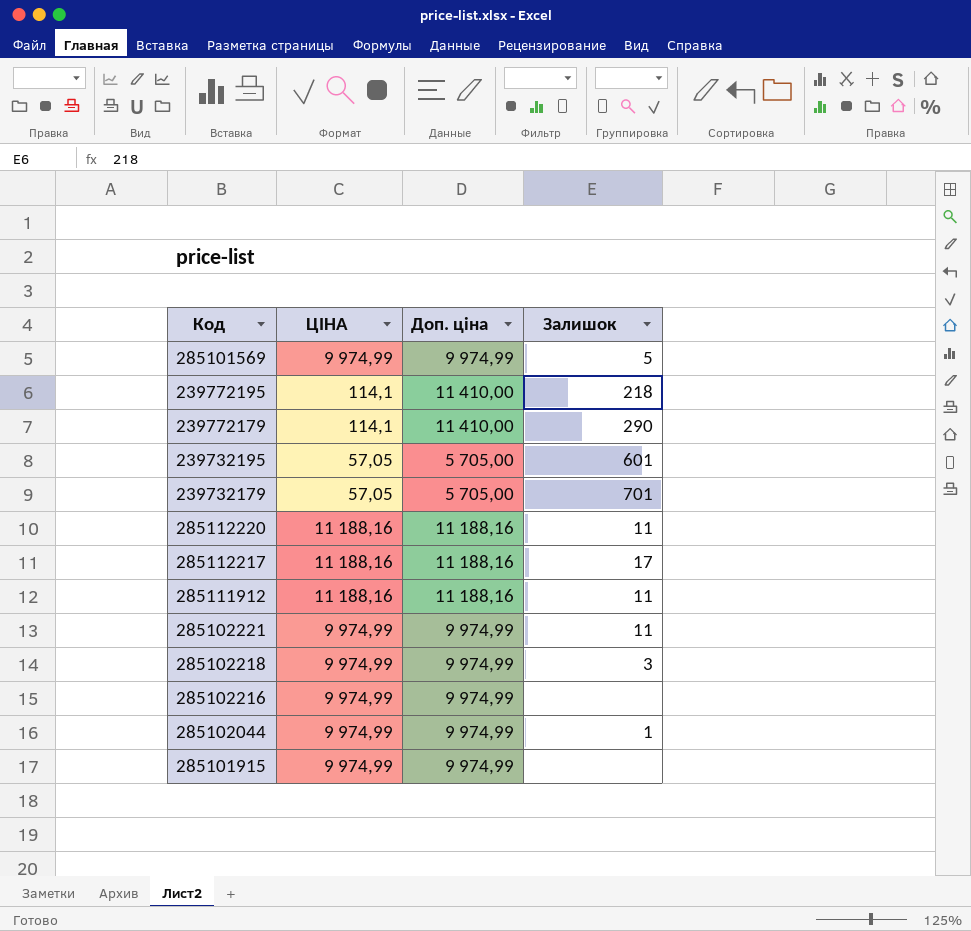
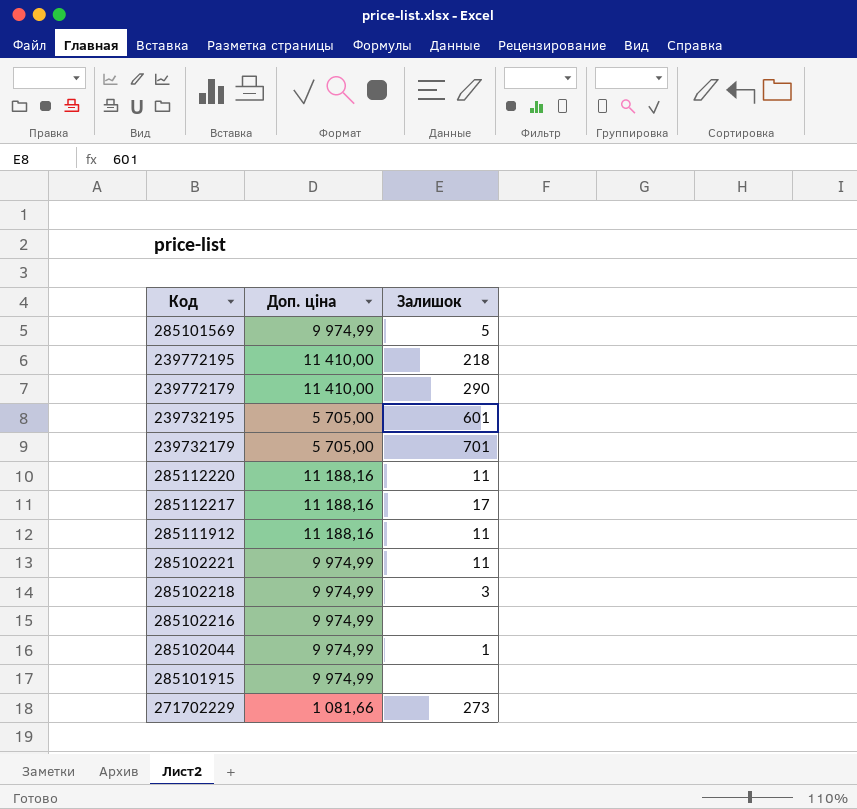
column ЦІНА | position: 2 -> none
row 271702229: none -> 1 081,66 | 273

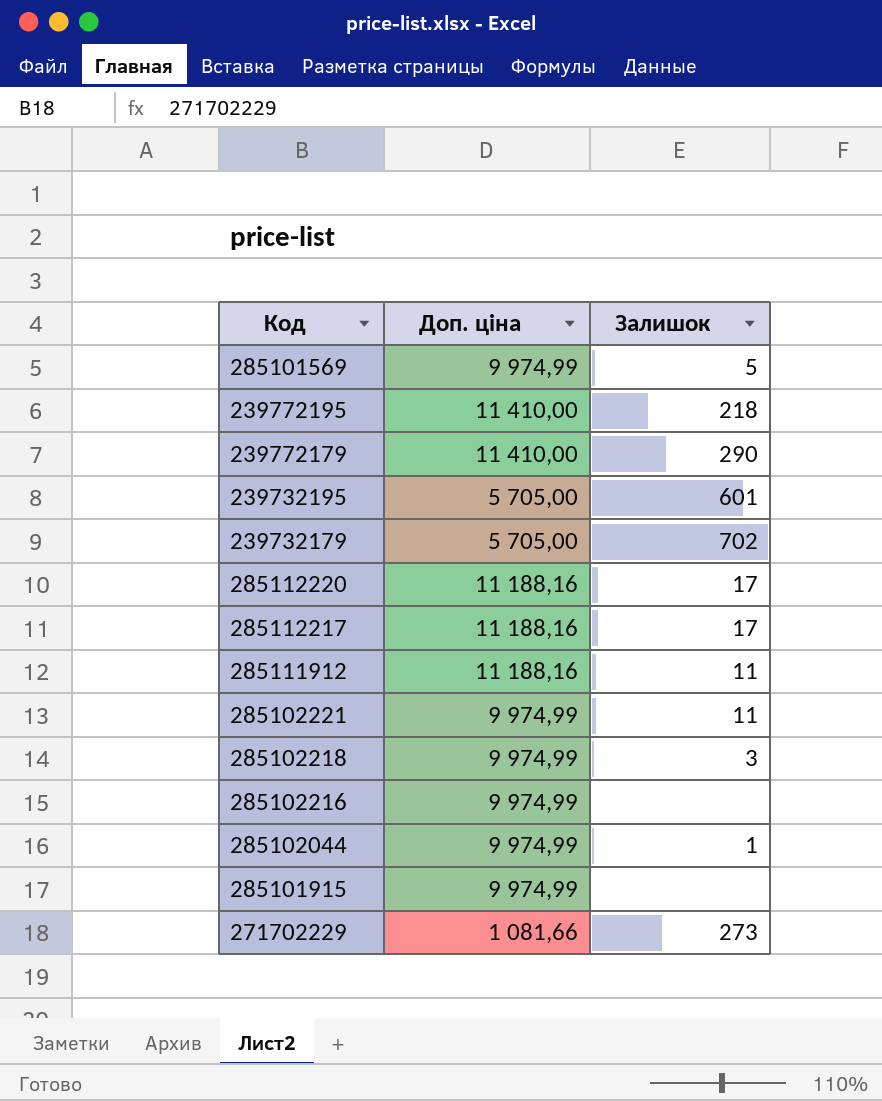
239732179 | Залишок: 701 -> 702
285112220 | Залишок: 11 -> 17

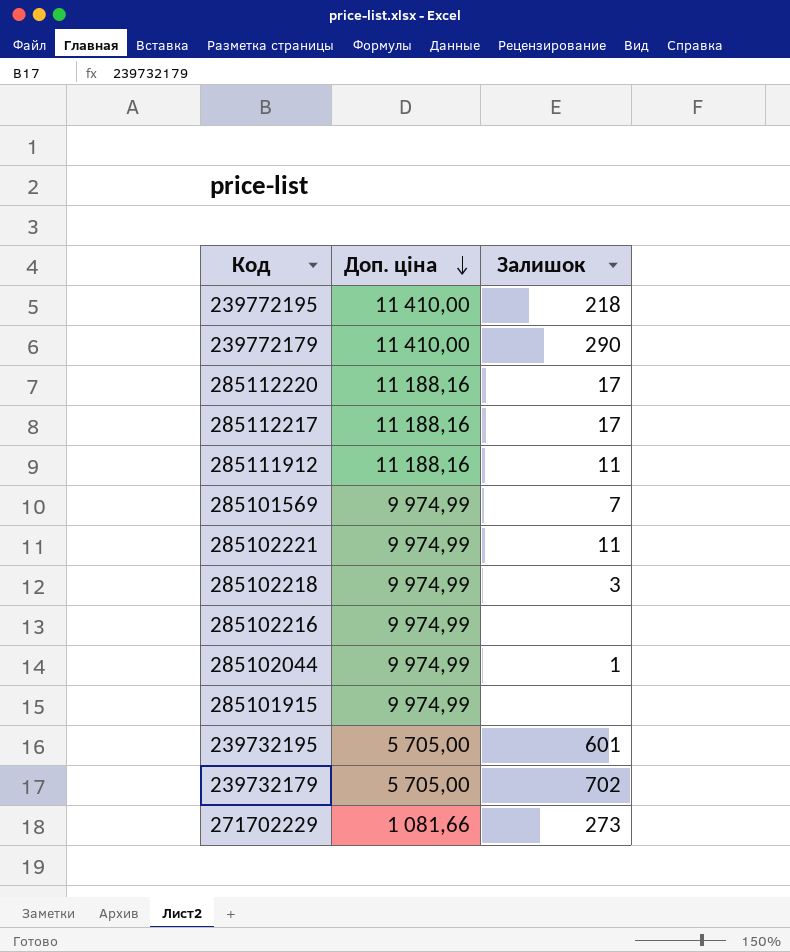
row order: none -> Доп. ціна descending
285101569 | Залишок: 5 -> 7

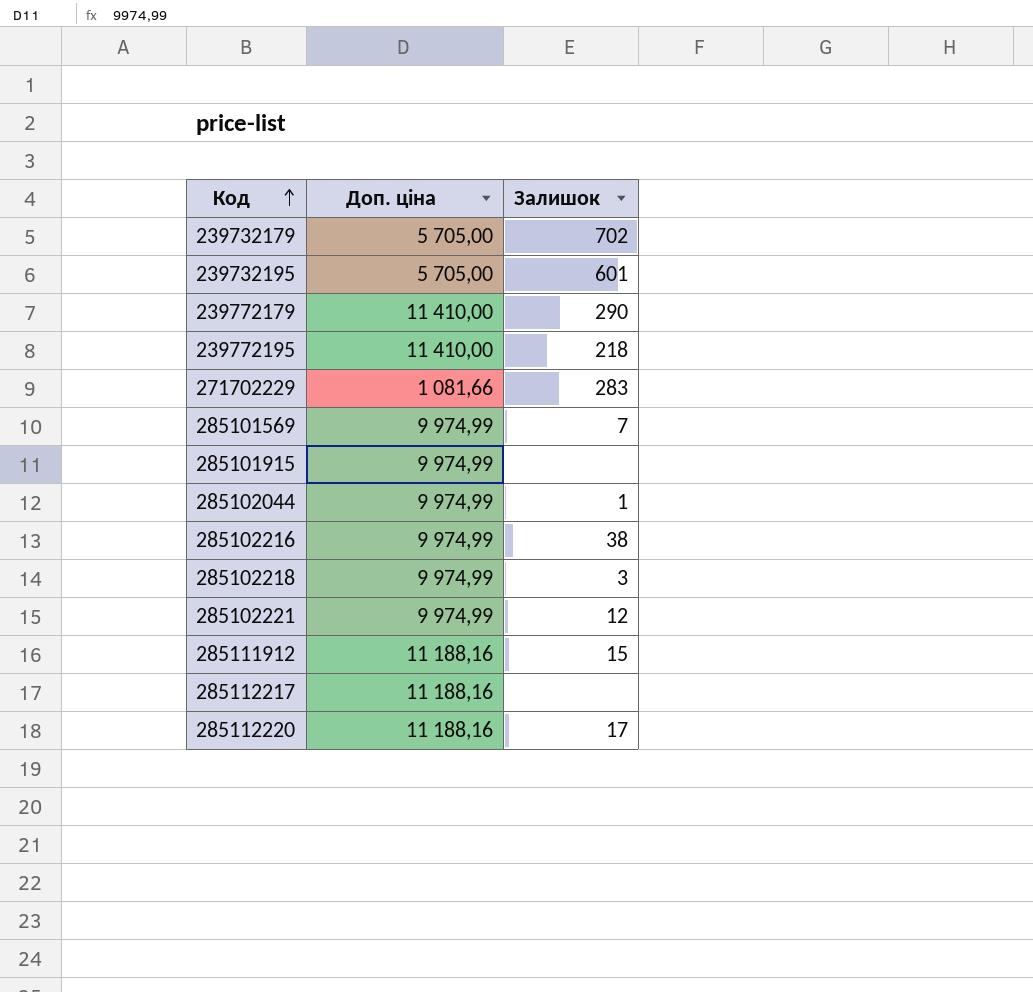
row order: Доп. ціна descending -> Код ascending
271702229 | Залишок: 273 -> 283
285102216 | Залишок: none -> 38
285102221 | Залишок: 11 -> 12
285111912 | Залишок: 11 -> 15
285112217 | Залишок: 17 -> none

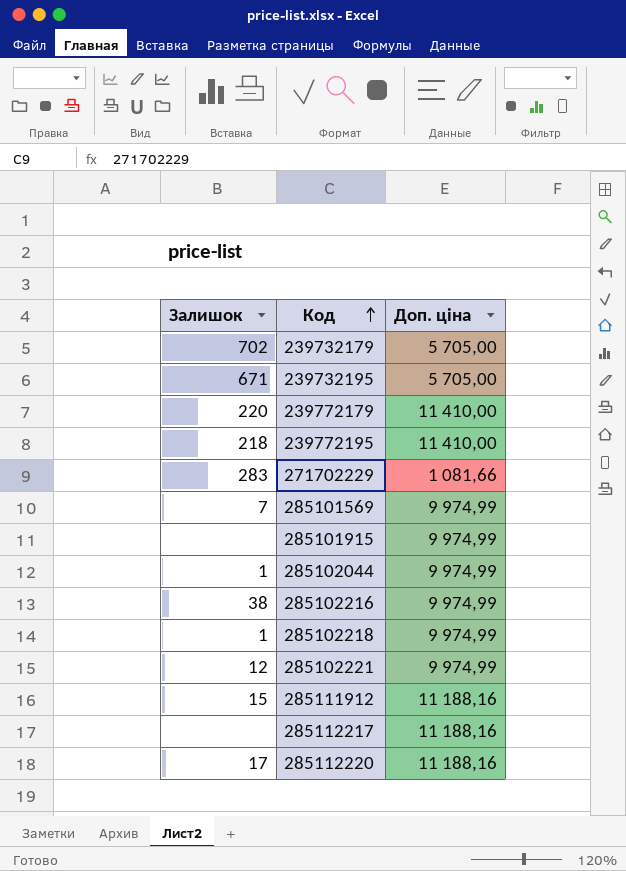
column Залишок | position: 3 -> 1
239732195 | Залишок: 601 -> 671
239772179 | Залишок: 290 -> 220
285102218 | Залишок: 3 -> 1

